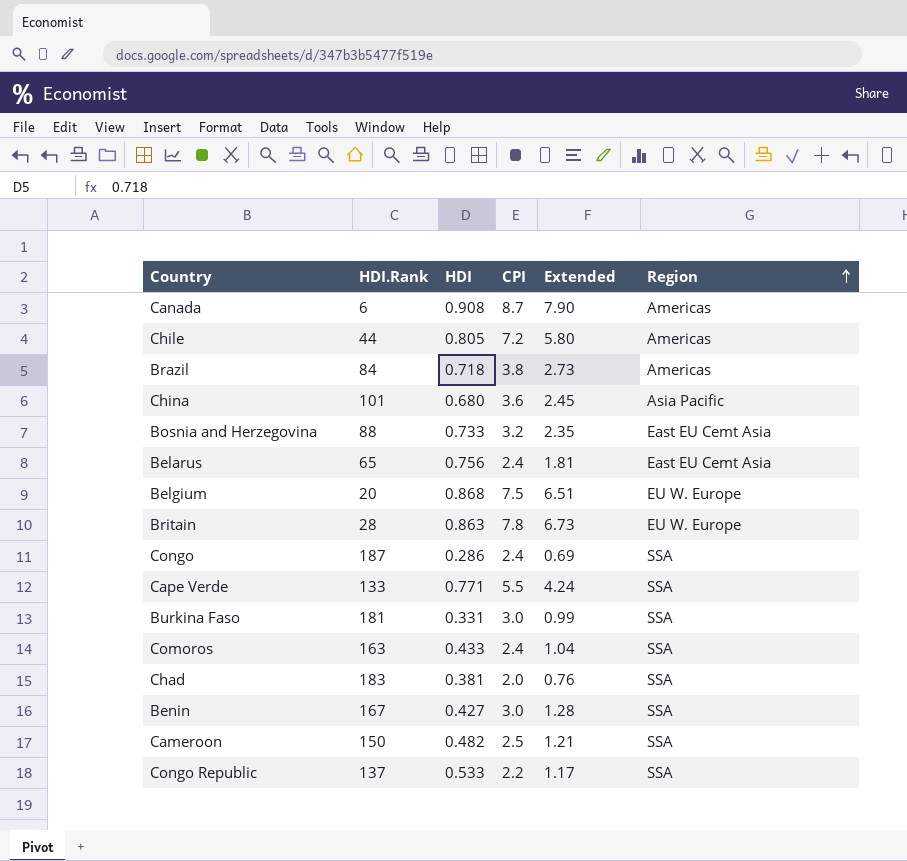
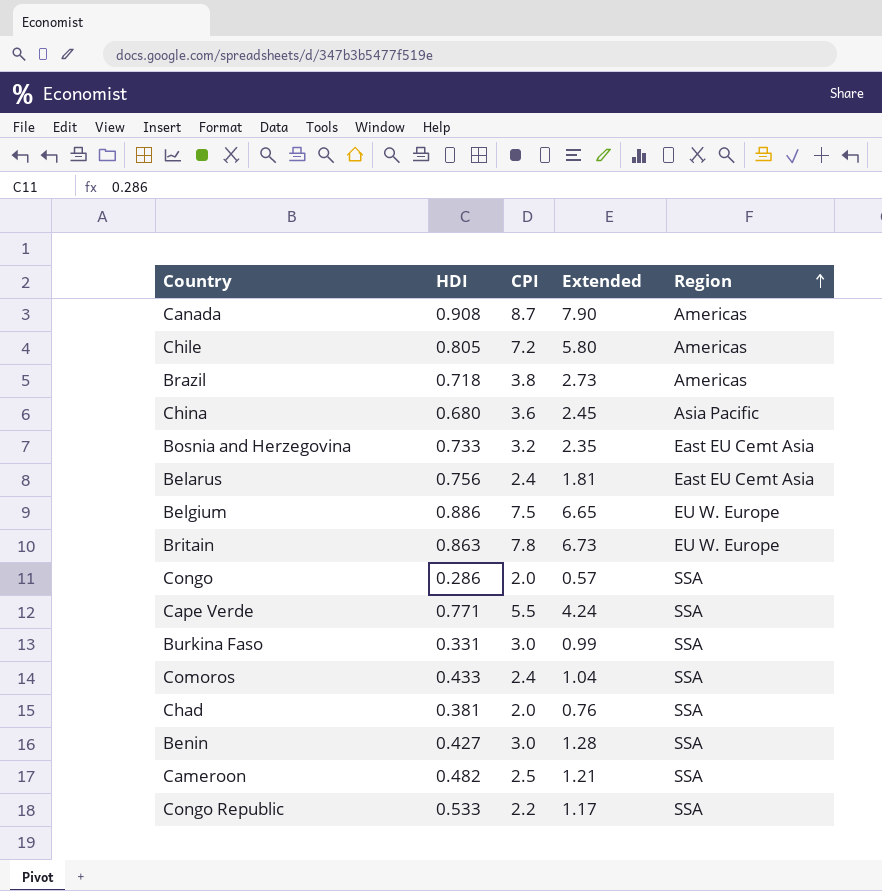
column HDI.Rank | position: 2 -> none
Belgium | HDI: 0.868 -> 0.886
Belgium | Extended: 6.51 -> 6.65
Congo | CPI: 2.4 -> 2.0
Congo | Extended: 0.69 -> 0.57

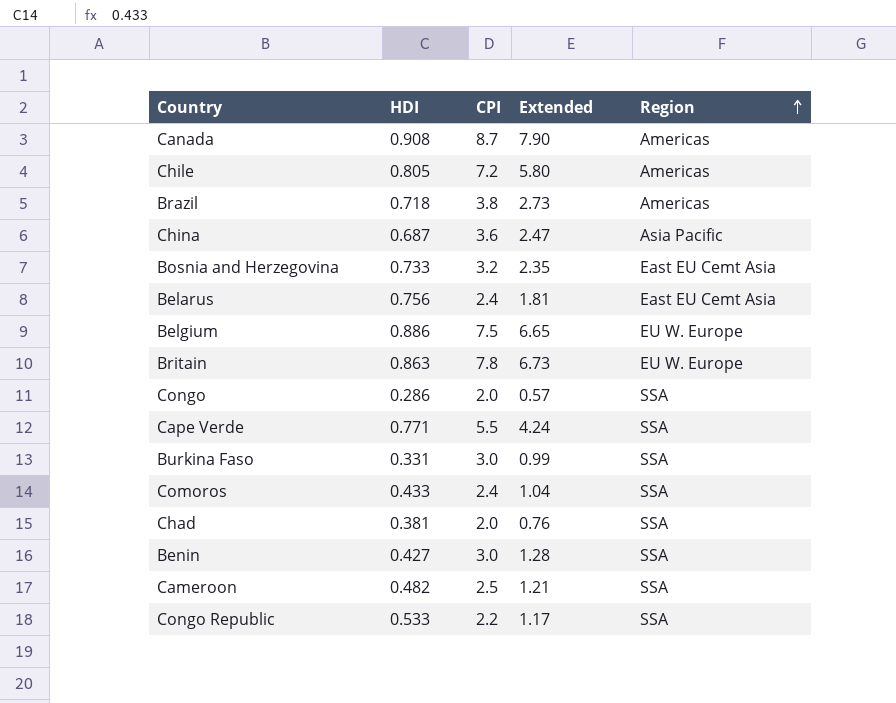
China | HDI: 0.680 -> 0.687
China | Extended: 2.45 -> 2.47

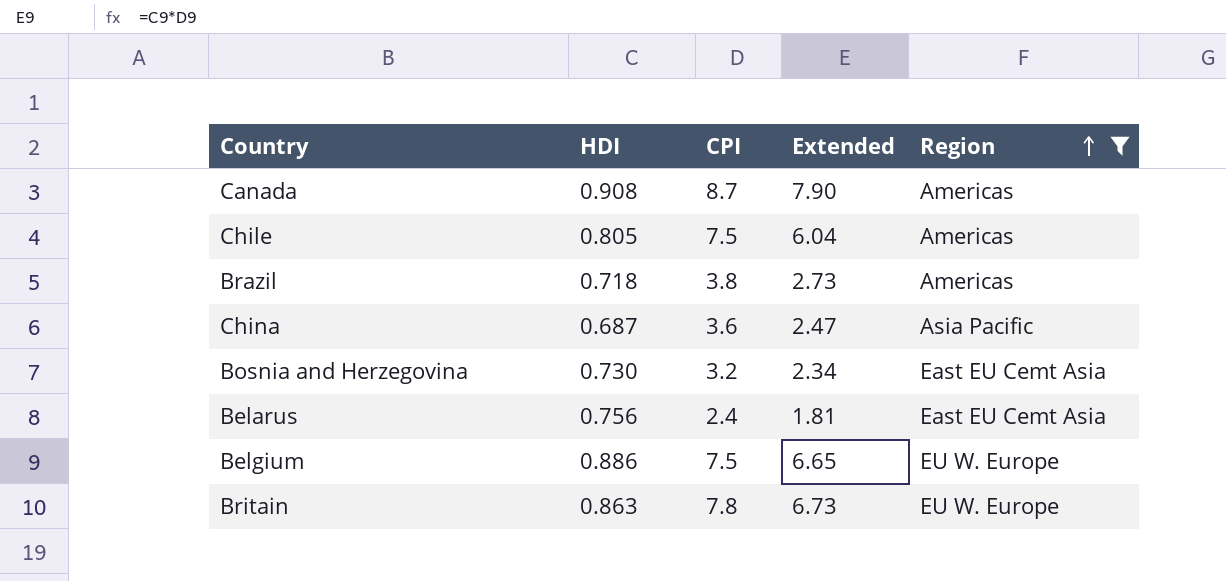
filter: none -> Region != SSA
Chile | CPI: 7.2 -> 7.5
Chile | Extended: 5.80 -> 6.04
Bosnia and Herzegovina | HDI: 0.733 -> 0.730
Bosnia and Herzegovina | Extended: 2.35 -> 2.34

